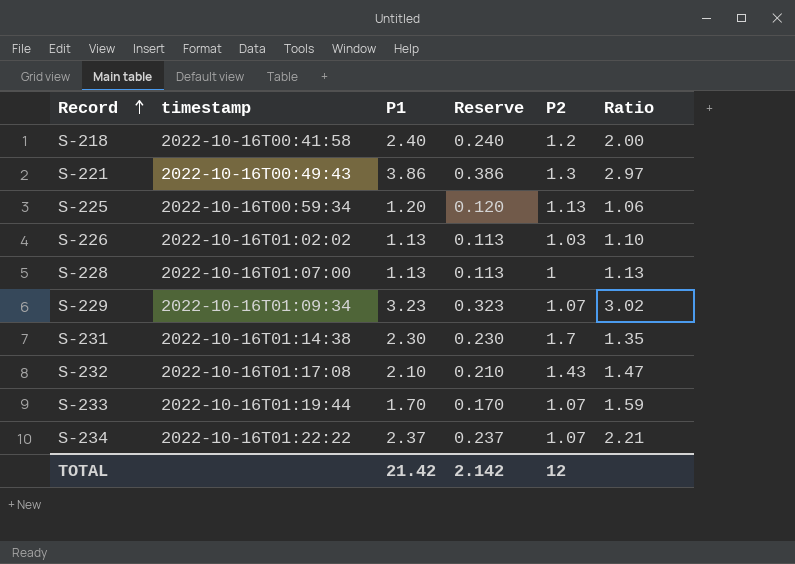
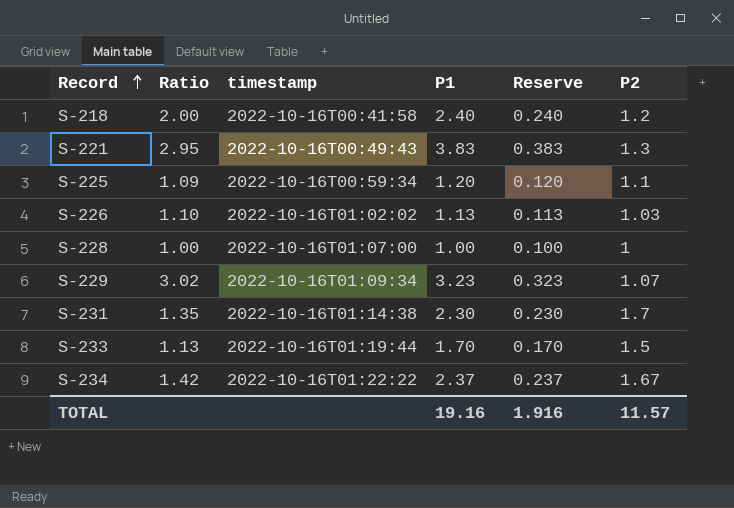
column Ratio | position: 6 -> 2
row S-232: 2022-10-16T01:17:08 | 2.10 | 0.210 | 1.43 | 1.47 -> none
S-221 | Ratio: 2.97 -> 2.95
S-221 | P1: 3.86 -> 3.83
S-221 | Reserve: 0.386 -> 0.383
S-225 | Ratio: 1.06 -> 1.09
S-225 | P2: 1.13 -> 1.1
S-228 | Ratio: 1.13 -> 1.00
S-228 | P1: 1.13 -> 1.00
S-228 | Reserve: 0.113 -> 0.100
S-233 | Ratio: 1.59 -> 1.13
S-233 | P2: 1.07 -> 1.5
S-234 | Ratio: 2.21 -> 1.42
S-234 | P2: 1.07 -> 1.67
TOTAL | P1: 21.42 -> 19.16
TOTAL | Reserve: 2.142 -> 1.916
TOTAL | P2: 12 -> 11.57

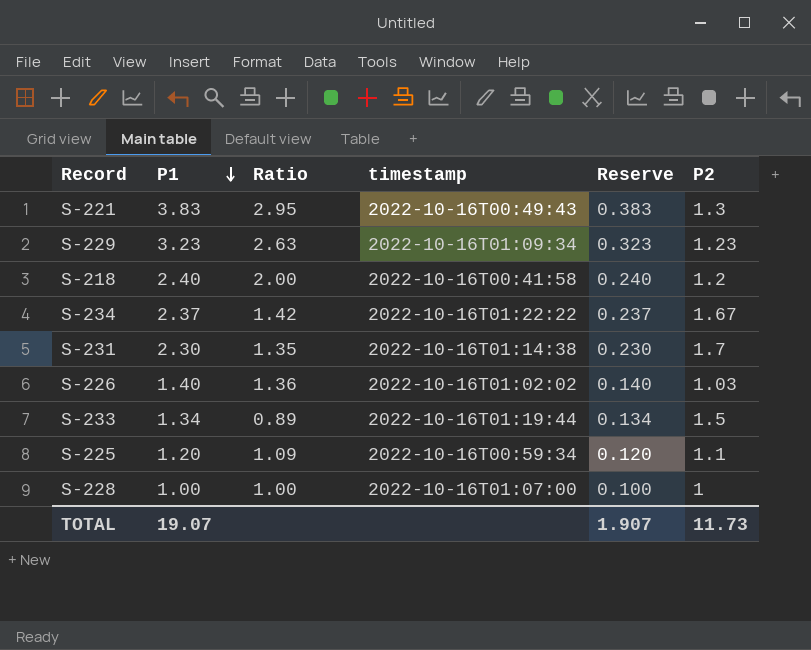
row order: Record ascending -> P1 descending
column P1 | position: 4 -> 2
S-229 | Ratio: 3.02 -> 2.63
S-229 | P2: 1.07 -> 1.23
S-226 | P1: 1.13 -> 1.40
S-226 | Ratio: 1.10 -> 1.36
S-226 | Reserve: 0.113 -> 0.140
S-233 | P1: 1.70 -> 1.34
S-233 | Ratio: 1.13 -> 0.89
S-233 | Reserve: 0.170 -> 0.134
TOTAL | P1: 19.16 -> 19.07
TOTAL | Reserve: 1.916 -> 1.907
TOTAL | P2: 11.57 -> 11.73

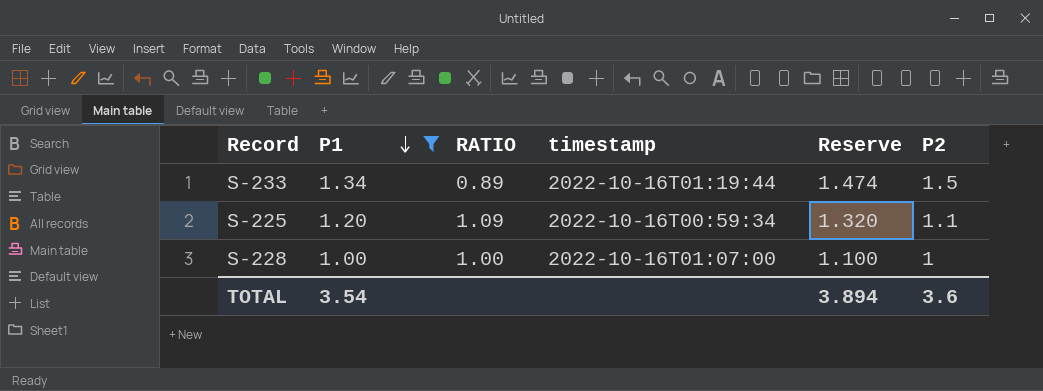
filter: none -> P1 <= 1.34
column name: Ratio -> RATIO
column Reserve | formula: [P1] * 0.1 -> [P1] * 1.1
TOTAL | P1: 19.07 -> 3.54
TOTAL | Reserve: 1.907 -> 3.894
TOTAL | P2: 11.73 -> 3.6

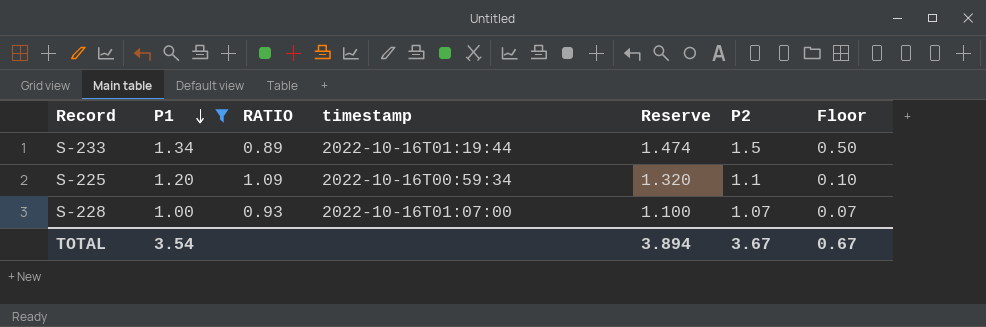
column Floor | formula: none -> [P2] - 1
S-228 | RATIO: 1.00 -> 0.93
S-228 | P2: 1 -> 1.07
TOTAL | P2: 3.6 -> 3.67

